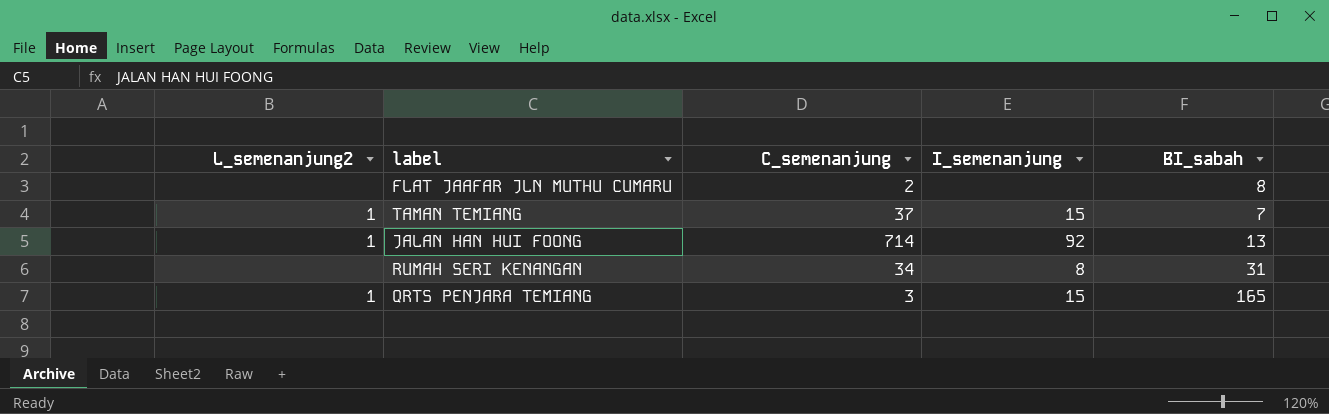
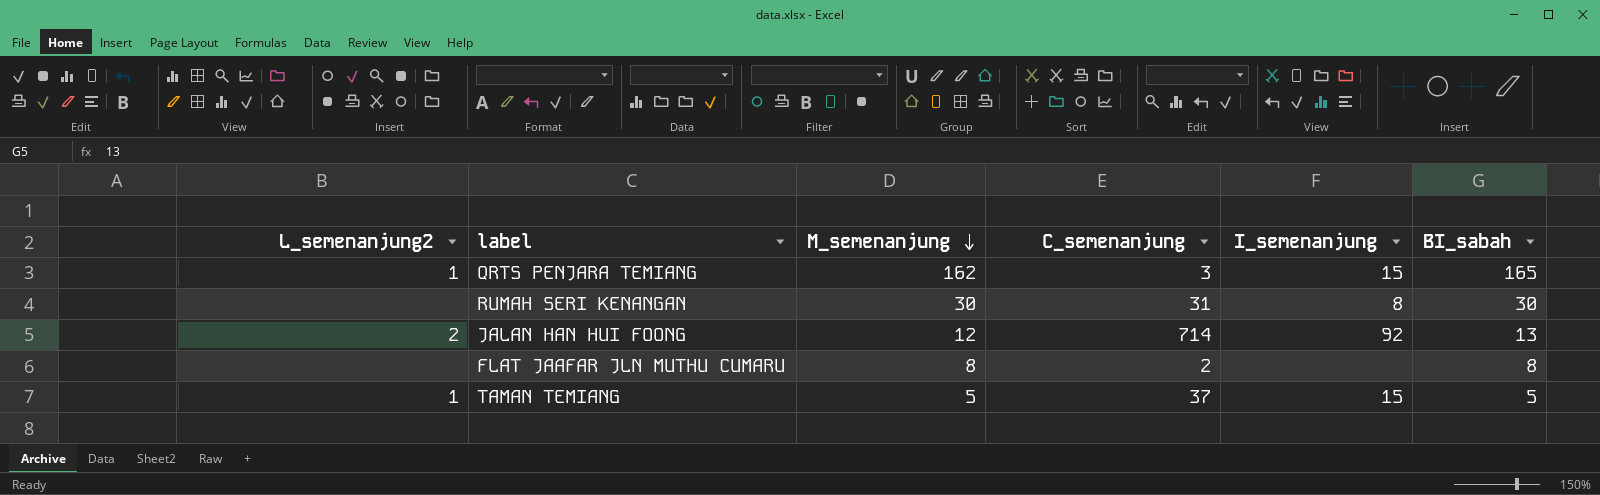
row order: none -> M_semenanjung descending
column M_semenanjung | position: none -> 3
RUMAH SERI KENANGAN | C_semenanjung: 34 -> 31
RUMAH SERI KENANGAN | BI_sabah: 31 -> 30
JALAN HAN HUI FOONG | L_semenanjung2: 1 -> 2
TAMAN TEMIANG | BI_sabah: 7 -> 5

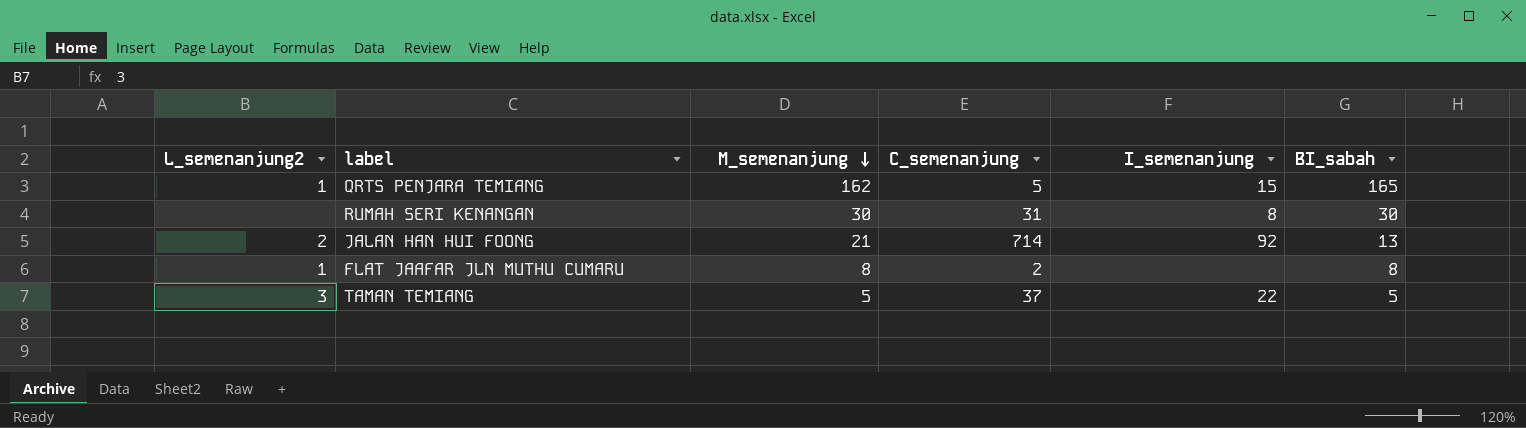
QRTS PENJARA TEMIANG | C_semenanjung: 3 -> 5
JALAN HAN HUI FOONG | M_semenanjung: 12 -> 21
FLAT JAAFAR JLN MUTHU CUMARU | L_semenanjung2: none -> 1
TAMAN TEMIANG | L_semenanjung2: 1 -> 3
TAMAN TEMIANG | I_semenanjung: 15 -> 22

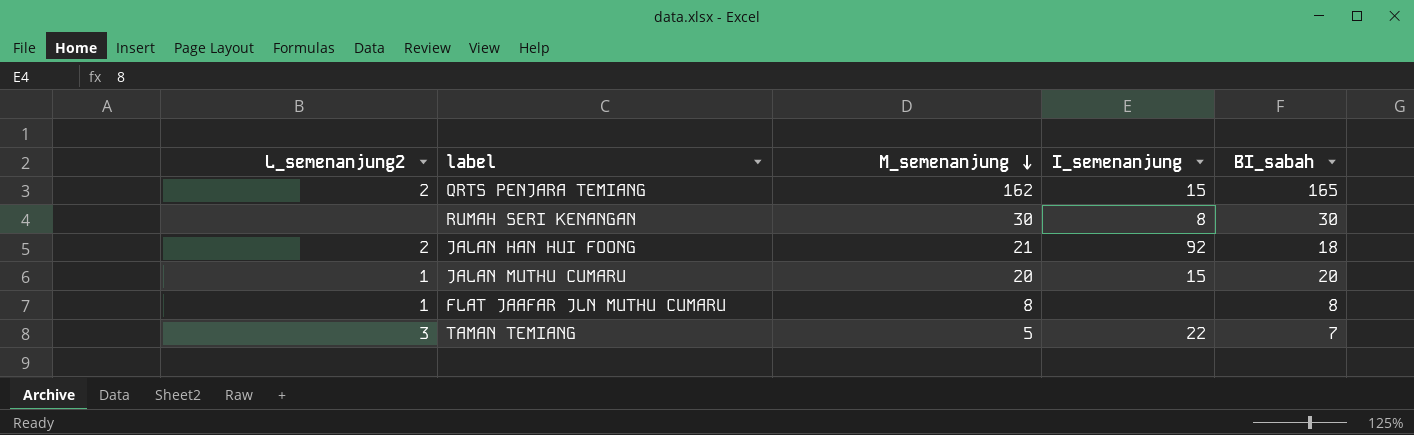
column C_semenanjung | position: 4 -> none
QRTS PENJARA TEMIANG | L_semenanjung2: 1 -> 2
JALAN HAN HUI FOONG | BI_sabah: 13 -> 18
row JALAN MUTHU CUMARU: none -> 1 | 20 | 15 | 20
TAMAN TEMIANG | BI_sabah: 5 -> 7

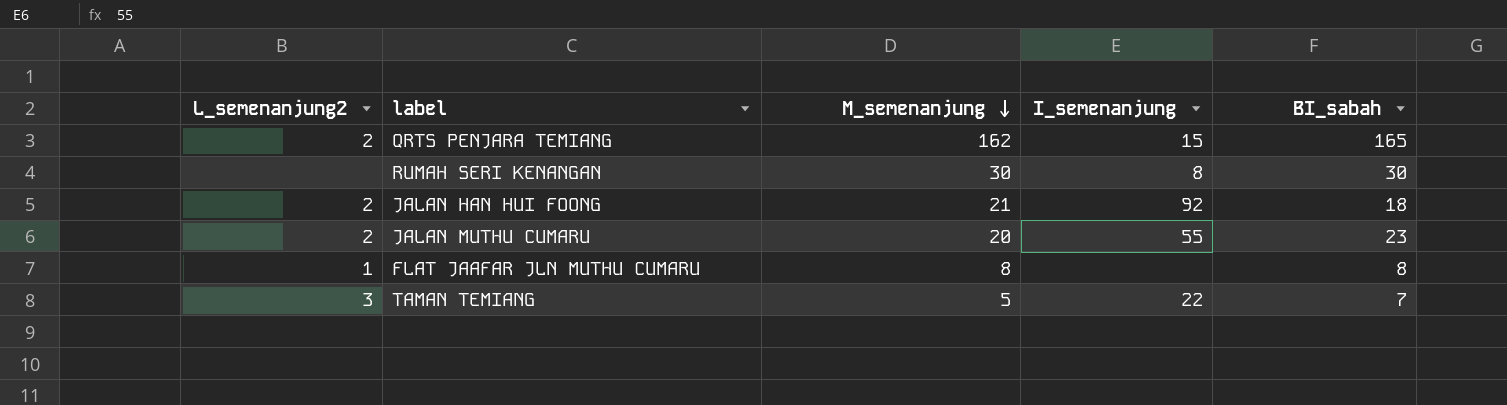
JALAN MUTHU CUMARU | L_semenanjung2: 1 -> 2
JALAN MUTHU CUMARU | I_semenanjung: 15 -> 55
JALAN MUTHU CUMARU | BI_sabah: 20 -> 23

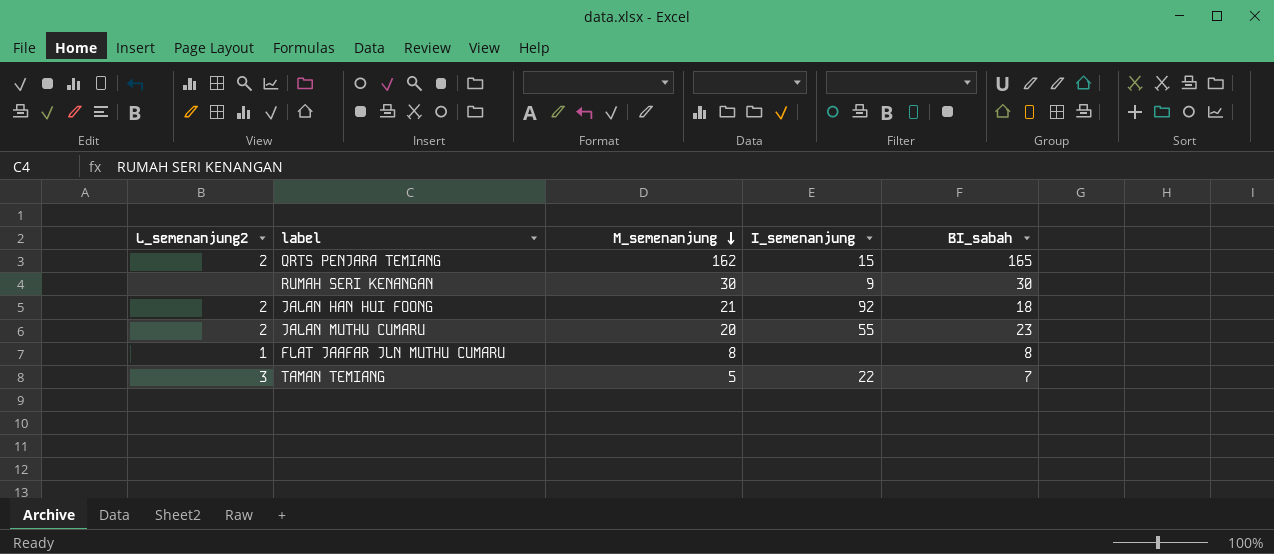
RUMAH SERI KENANGAN | I_semenanjung: 8 -> 9

